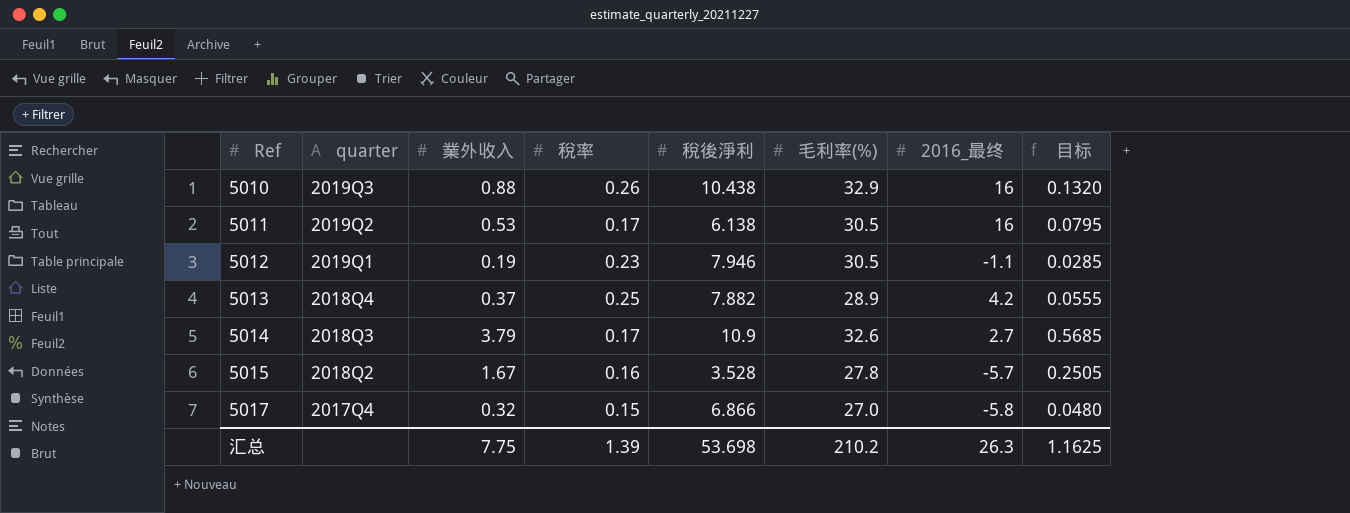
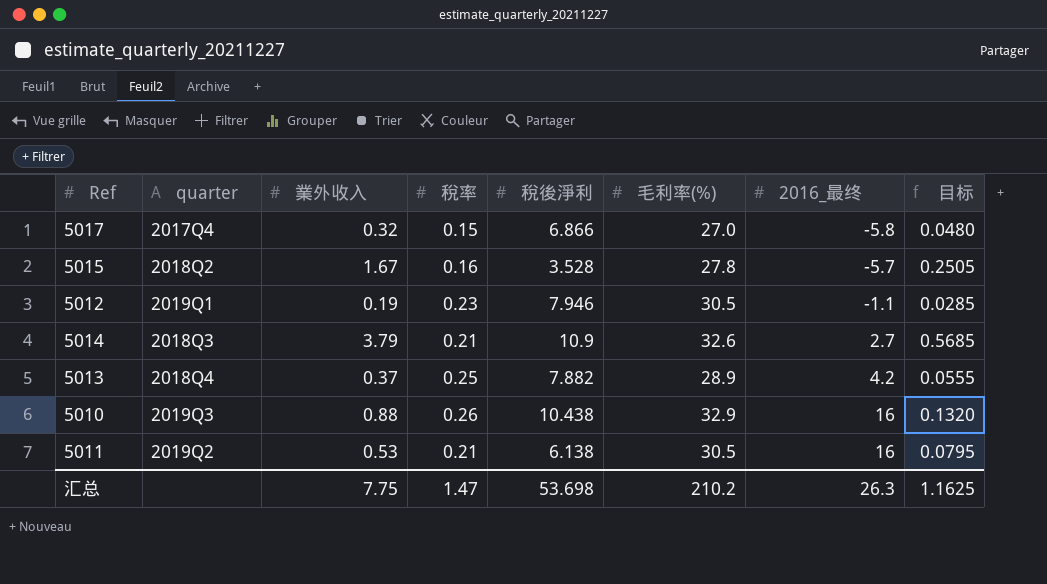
row order: Ref ascending -> 2016_最终 ascending
5014 | 稅率: 0.17 -> 0.21
5011 | 稅率: 0.17 -> 0.21
汇总 | 稅率: 1.39 -> 1.47

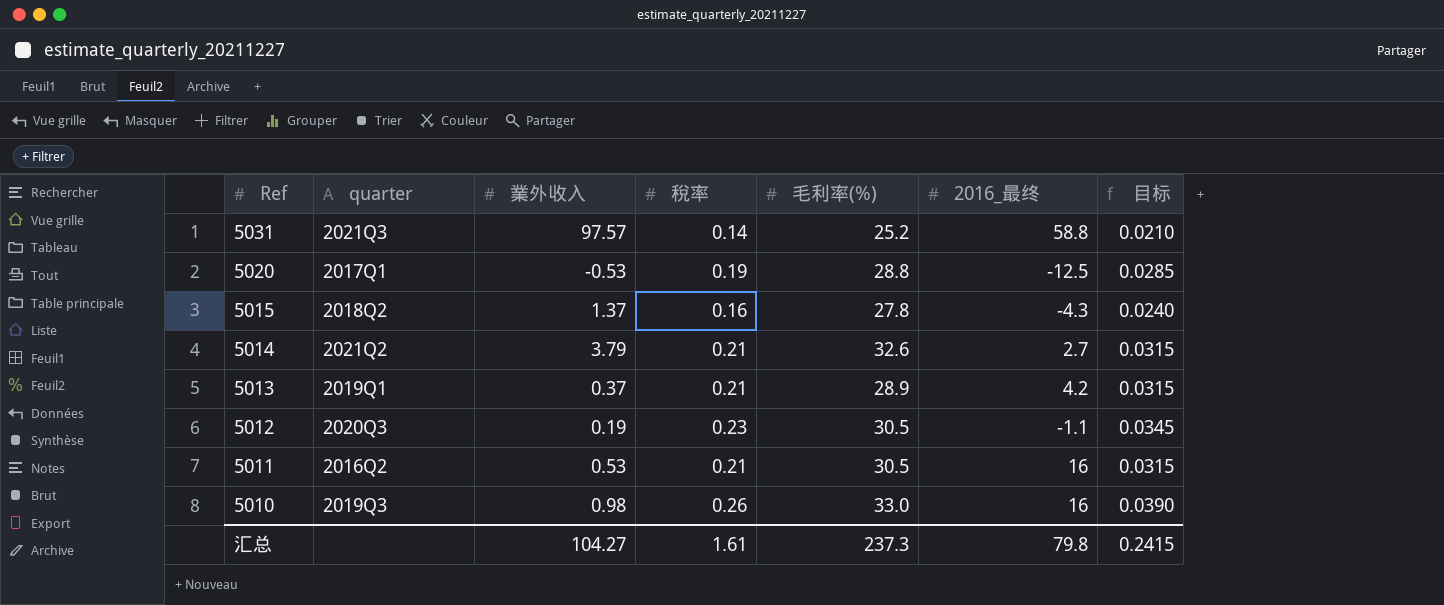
row order: 2016_最终 ascending -> Ref descending
column 稅後淨利 | position: 5 -> none
column 目标 | formula: [業外收入] * 0.15 -> [稅率] * 0.15
row 5017: 2017Q4 | 0.32 | 0.15 | 6.866 | 27.0 | -5.8 | 0.0480 -> none
row 5031: none -> 2021Q3 | 97.57 | 0.14 | 25.2 | 58.8 | 0.0210
row 5020: none -> 2017Q1 | -0.53 | 0.19 | 28.8 | -12.5 | 0.0285
5015 | 業外收入: 1.67 -> 1.37
5015 | 2016_最终: -5.7 -> -4.3
5014 | quarter: 2018Q3 -> 2021Q2
5013 | quarter: 2018Q4 -> 2019Q1
5013 | 稅率: 0.25 -> 0.21
5012 | quarter: 2019Q1 -> 2020Q3
5011 | quarter: 2019Q2 -> 2016Q2
5010 | 業外收入: 0.88 -> 0.98
5010 | 毛利率(%): 32.9 -> 33.0
汇总 | 業外收入: 7.75 -> 104.27
汇总 | 稅率: 1.47 -> 1.61
汇总 | 毛利率(%): 210.2 -> 237.3
汇总 | 2016_最终: 26.3 -> 79.8
汇总 | 目标: 1.1625 -> 0.2415

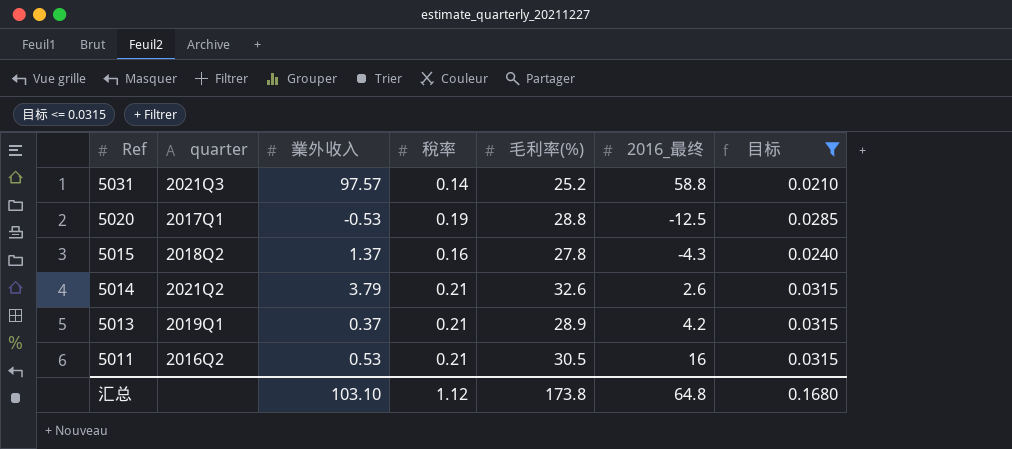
filter: none -> 目标 <= 0.0315
5014 | 2016_最终: 2.7 -> 2.6
汇总 | 業外收入: 104.27 -> 103.10
汇总 | 稅率: 1.61 -> 1.12
汇总 | 毛利率(%): 237.3 -> 173.8
汇总 | 2016_最终: 79.8 -> 64.8
汇总 | 目标: 0.2415 -> 0.1680

